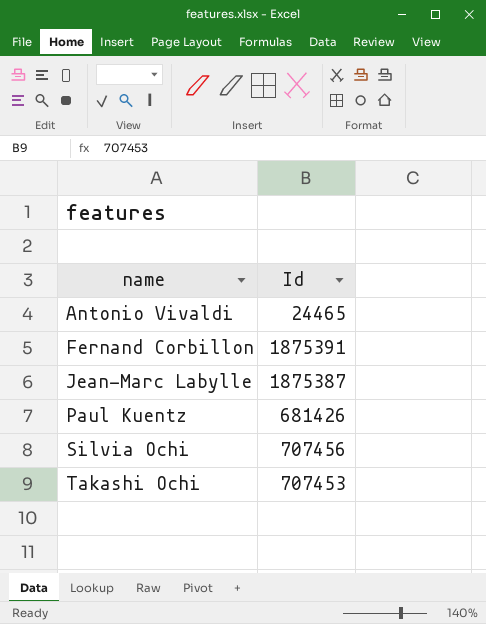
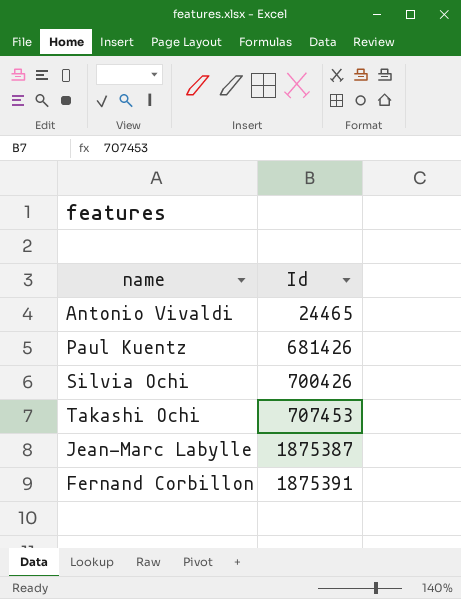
row order: name ascending -> Id ascending
Silvia Ochi | Id: 707456 -> 700426

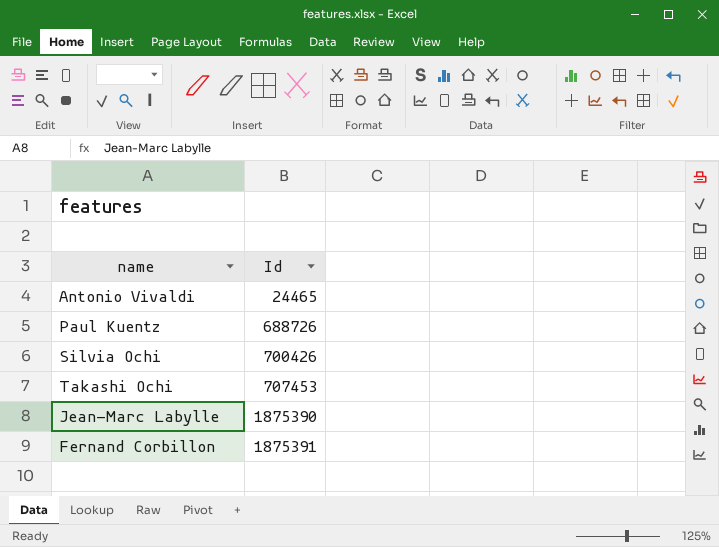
Paul Kuentz | Id: 681426 -> 688726
Jean-Marc Labylle | Id: 1875387 -> 1875390

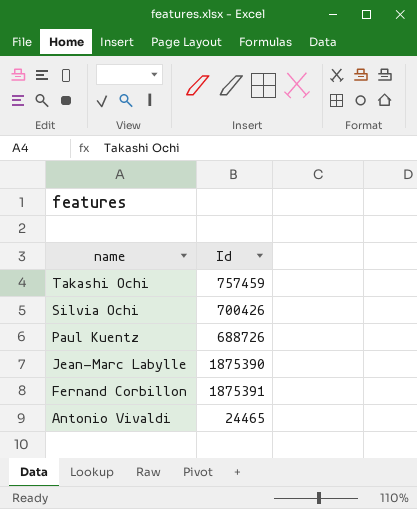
row order: Id ascending -> name descending
Takashi Ochi | Id: 707453 -> 757459

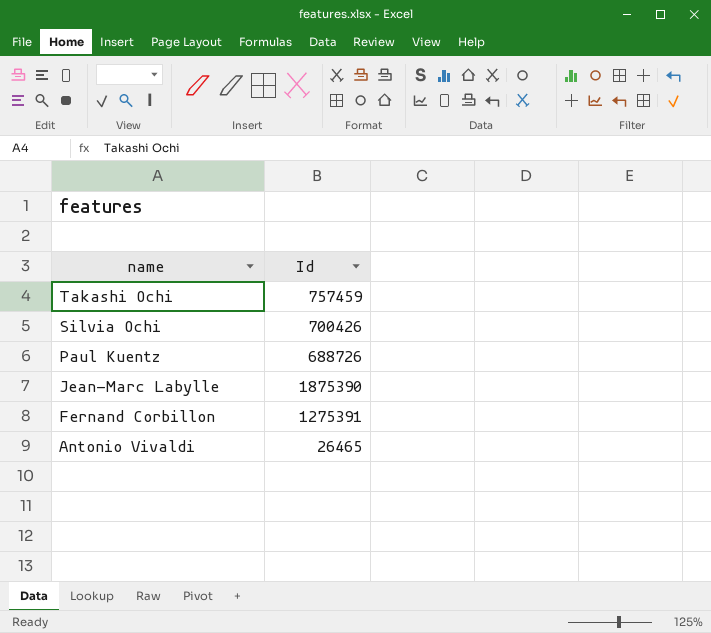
Fernand Corbillon | Id: 1875391 -> 1275391
Antonio Vivaldi | Id: 24465 -> 26465

